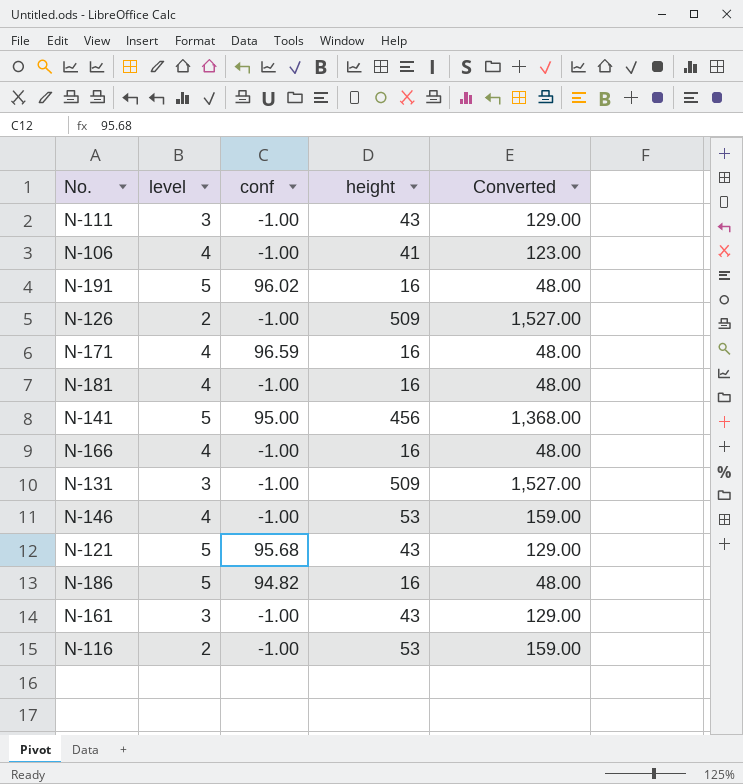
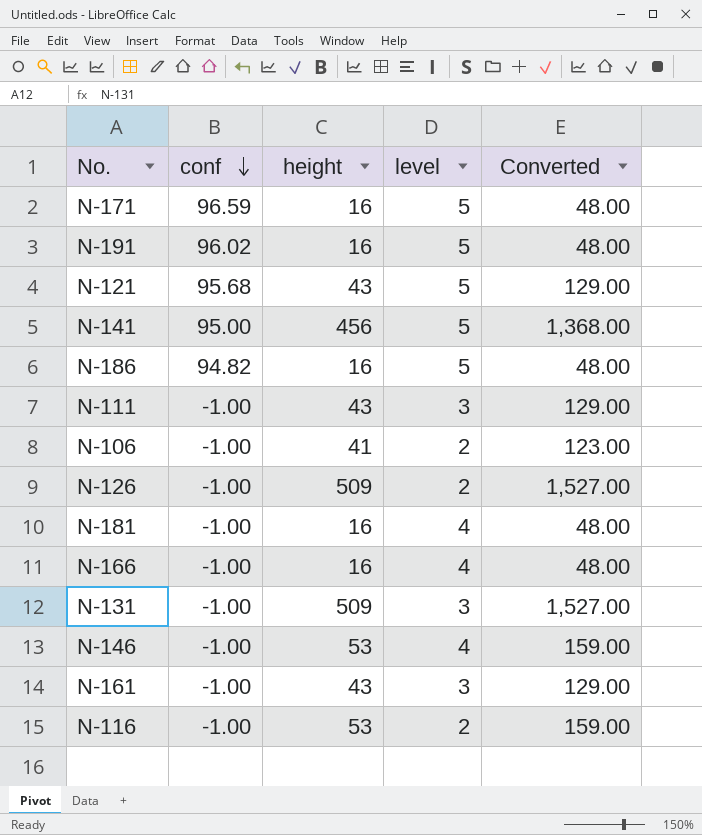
row order: none -> conf descending
column level | position: 2 -> 4
N-171 | level: 4 -> 5
N-106 | level: 4 -> 2

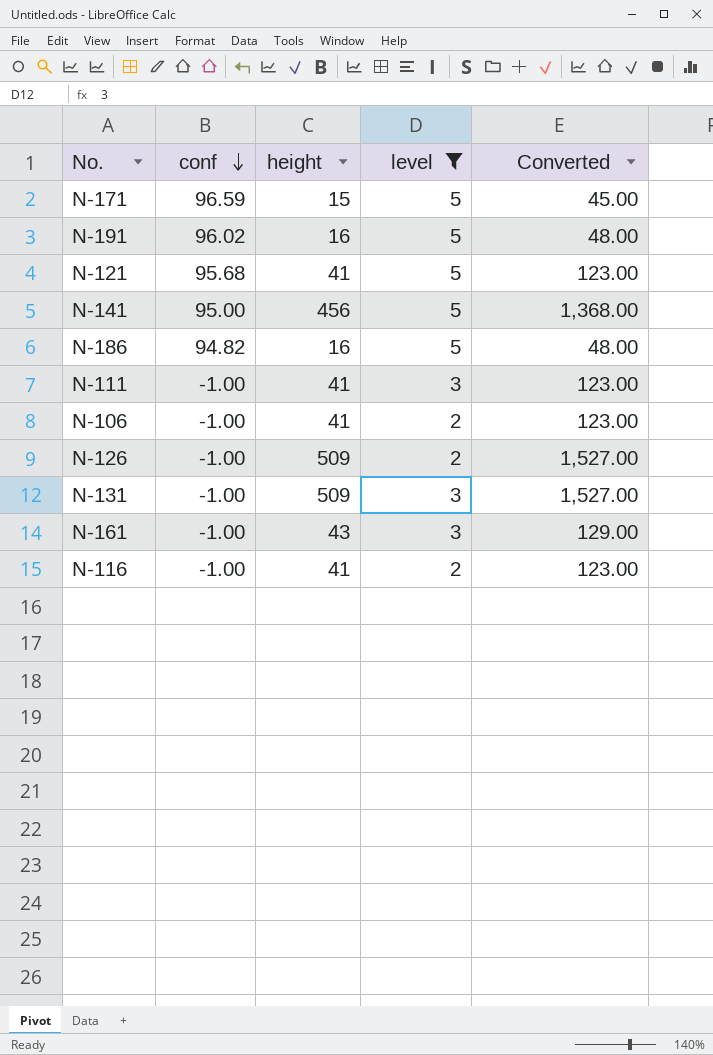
filter: none -> level != 4
N-171 | height: 16 -> 15
N-171 | Converted: 48.00 -> 45.00
N-121 | height: 43 -> 41
N-121 | Converted: 129.00 -> 123.00
N-111 | height: 43 -> 41
N-111 | Converted: 129.00 -> 123.00
N-116 | height: 53 -> 41
N-116 | Converted: 159.00 -> 123.00

